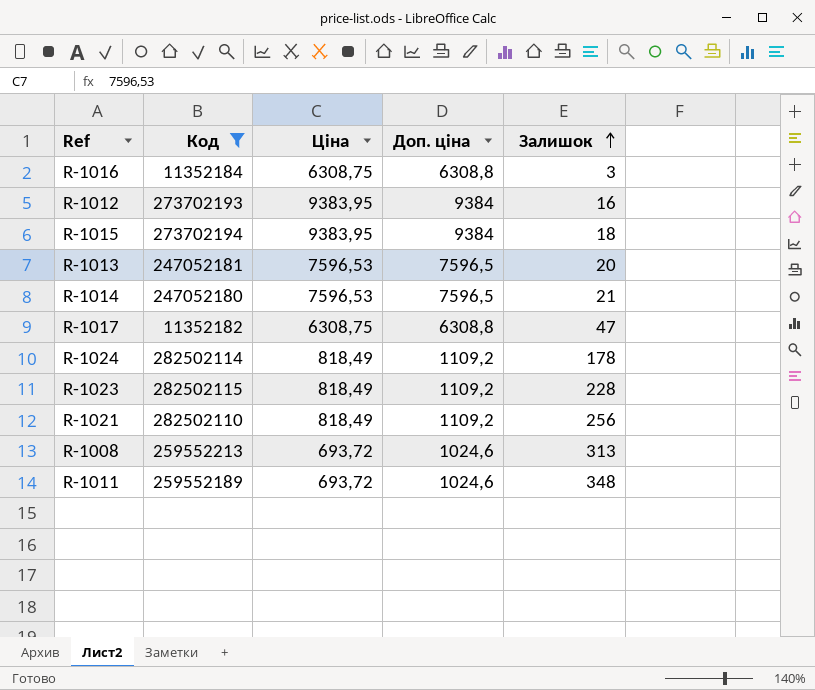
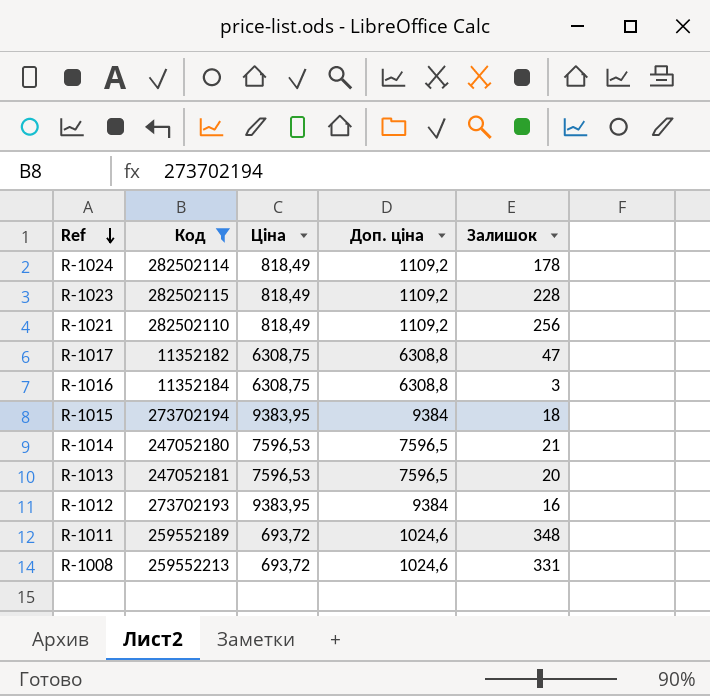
row order: Залишок ascending -> Ref descending
R-1008 | Залишок: 313 -> 331

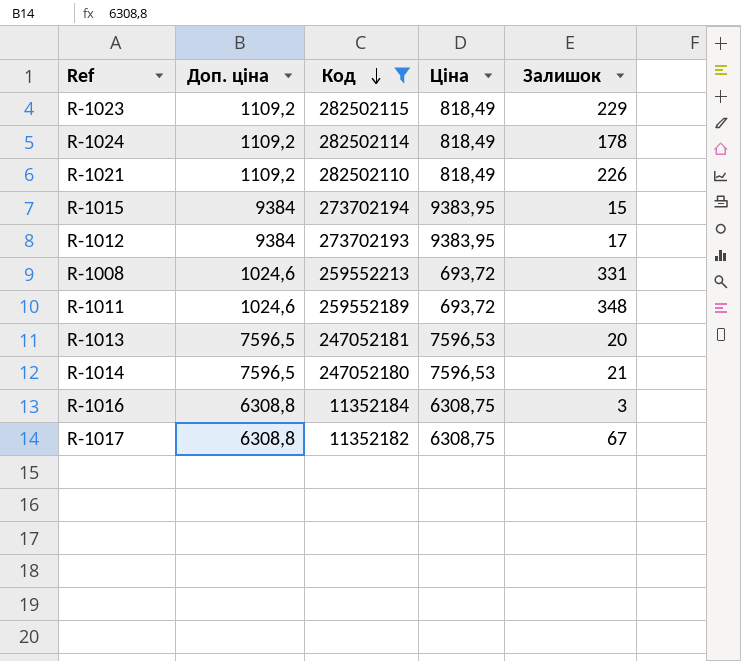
row order: Ref descending -> Код descending
column Доп. ціна | position: 4 -> 2
R-1023 | Залишок: 228 -> 229
R-1021 | Залишок: 256 -> 226
R-1015 | Залишок: 18 -> 15
R-1012 | Залишок: 16 -> 17
R-1017 | Залишок: 47 -> 67

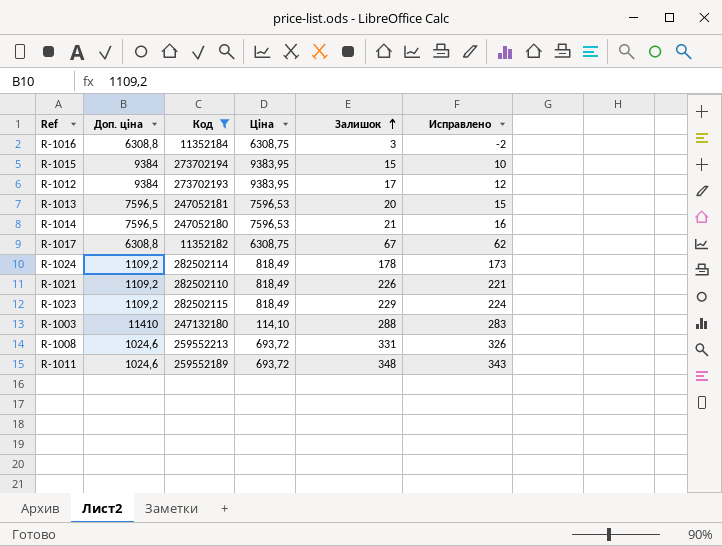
row order: Код descending -> Залишок ascending
column Исправлено | formula: none -> [Залишок] - 5
row R-1003: none -> 11410 | 247132180 | 114,10 | 288 | 283

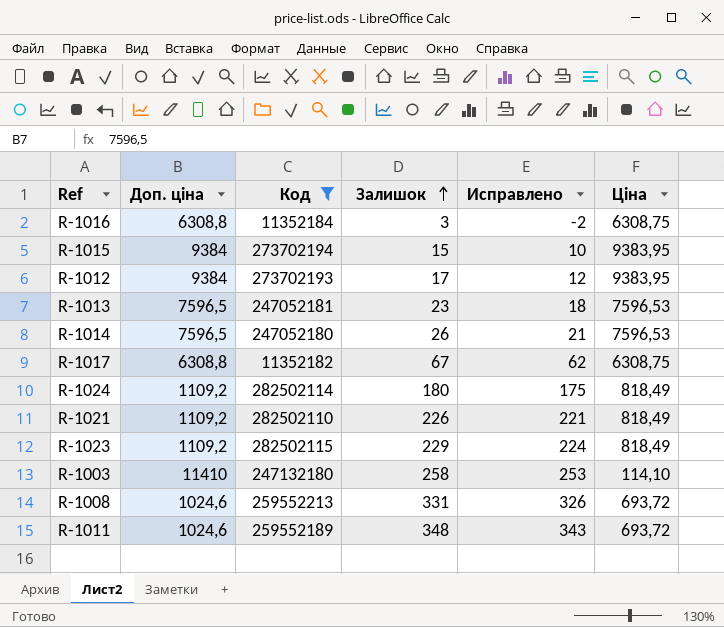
column Ціна | position: 4 -> 6
R-1013 | Залишок: 20 -> 23
R-1013 | Исправлено: 15 -> 18
R-1014 | Залишок: 21 -> 26
R-1014 | Исправлено: 16 -> 21
R-1024 | Залишок: 178 -> 180
R-1024 | Исправлено: 173 -> 175
R-1003 | Залишок: 288 -> 258
R-1003 | Исправлено: 283 -> 253

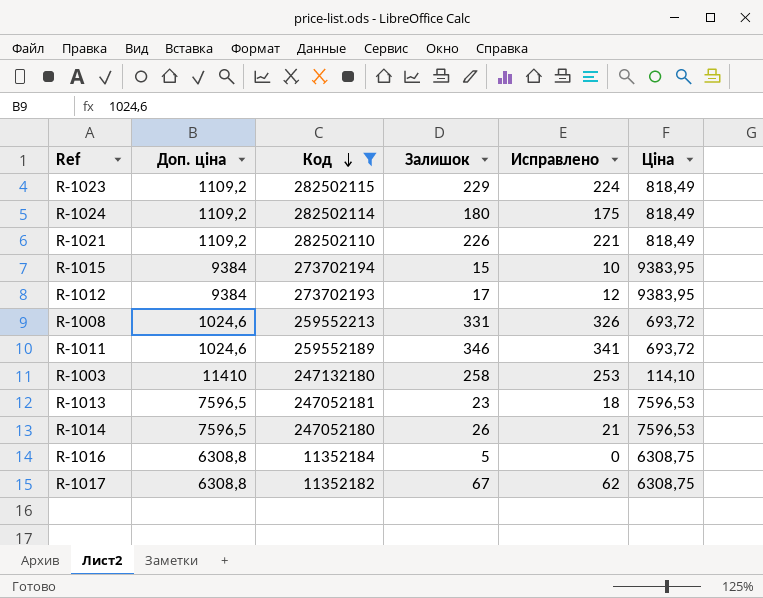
row order: Залишок ascending -> Код descending
R-1011 | Залишок: 348 -> 346
R-1011 | Исправлено: 343 -> 341
R-1016 | Залишок: 3 -> 5
R-1016 | Исправлено: -2 -> 0

